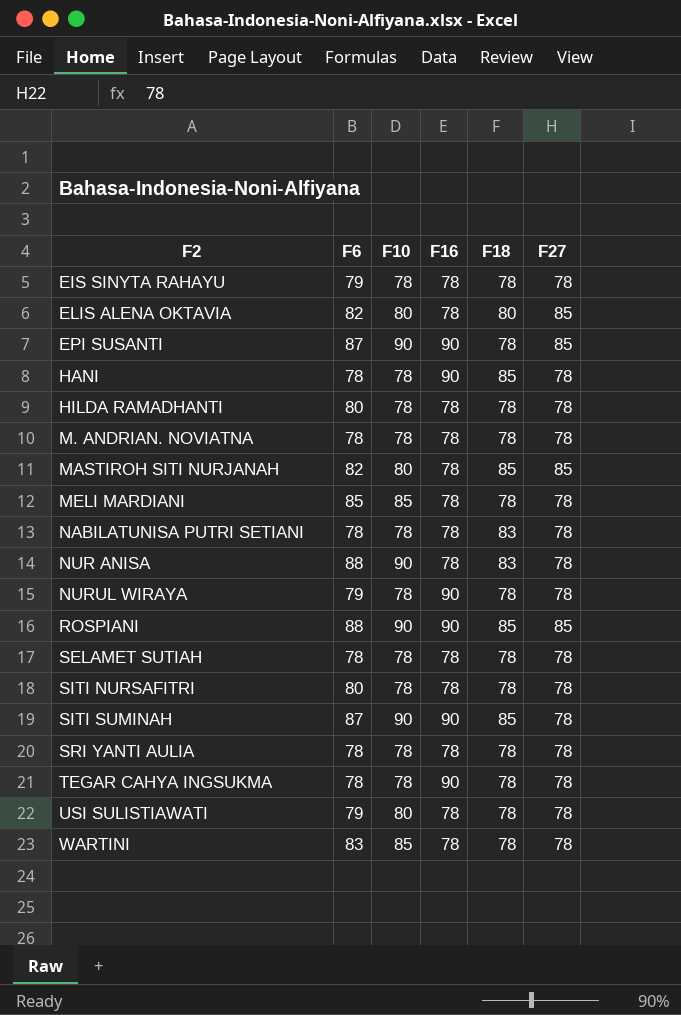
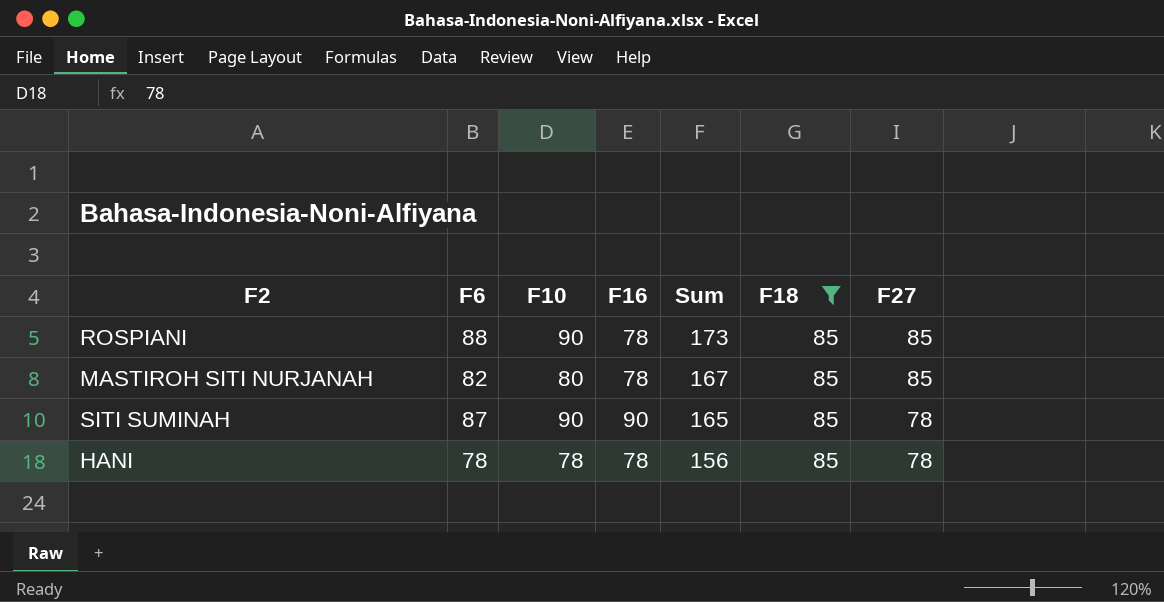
filter: none -> F18 = 85
row order: F2 ascending -> Sum descending
column Sum | formula: none -> [F6] + [F27]
ROSPIANI | F16: 90 -> 78
HANI | F16: 90 -> 78

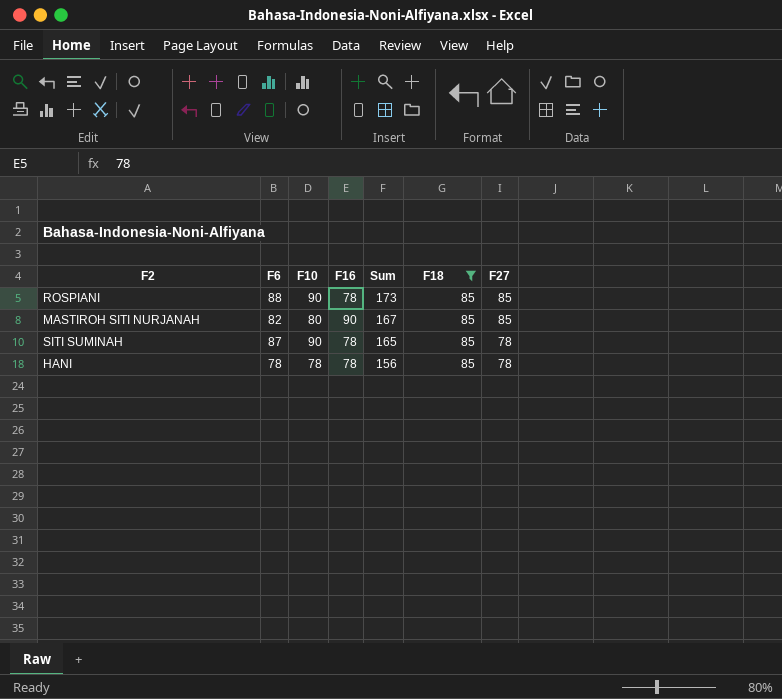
MASTIROH SITI NURJANAH | F16: 78 -> 90
SITI SUMINAH | F16: 90 -> 78

